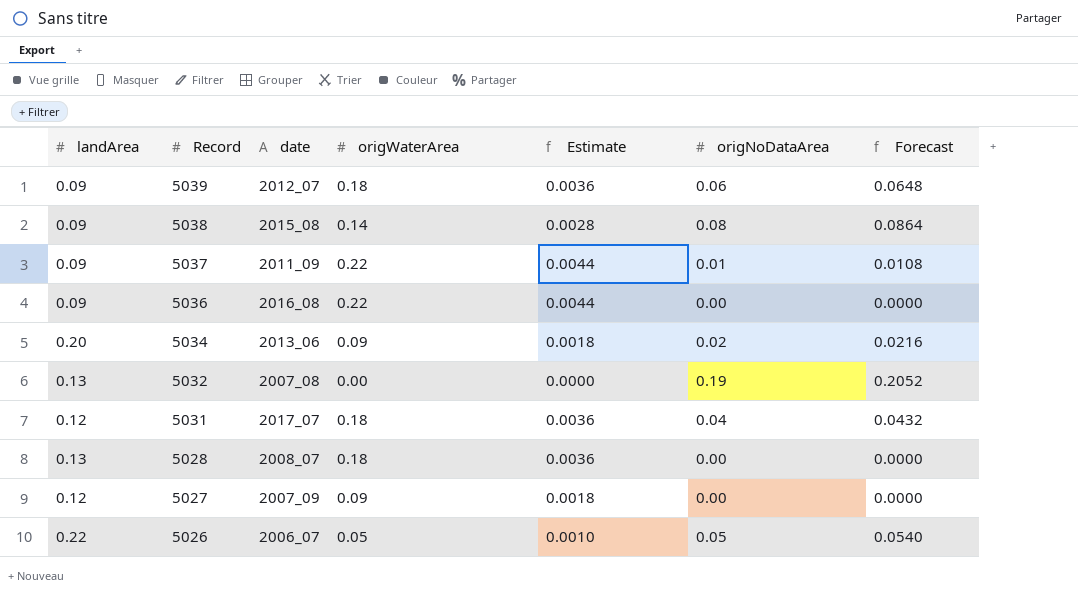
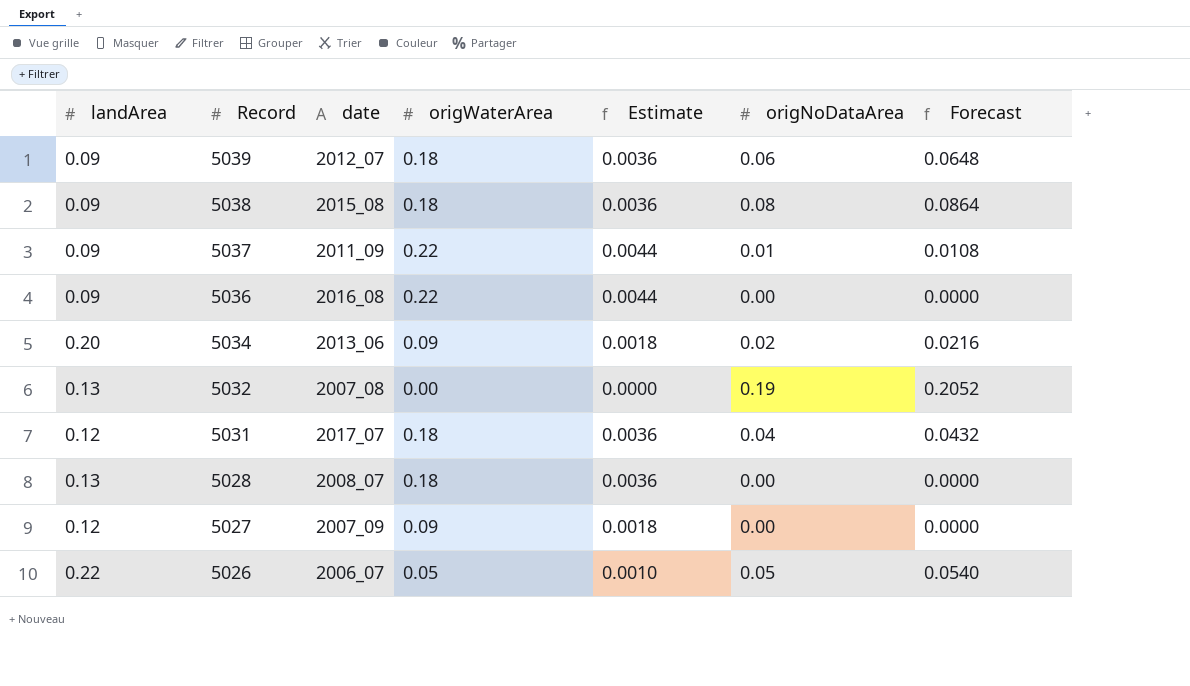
5038 | origWaterArea: 0.14 -> 0.18
5038 | Estimate: 0.0028 -> 0.0036

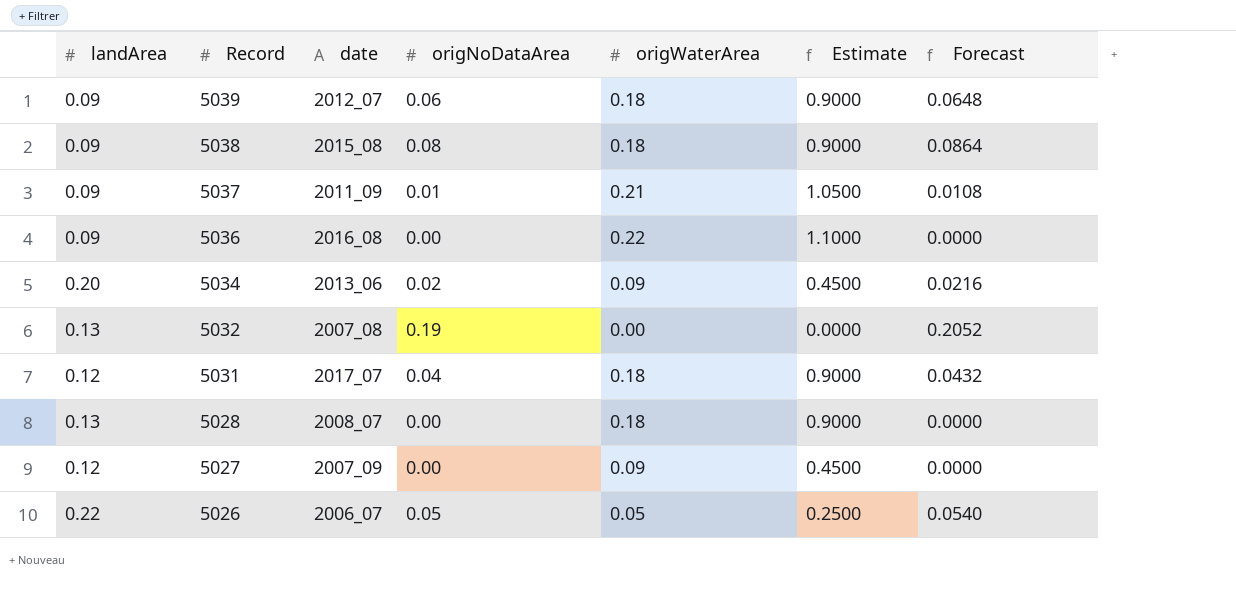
column origNoDataArea | position: 6 -> 4
column Estimate | formula: [origWaterArea] * 0.02 -> [origWaterArea] * 5
5037 | origWaterArea: 0.22 -> 0.21

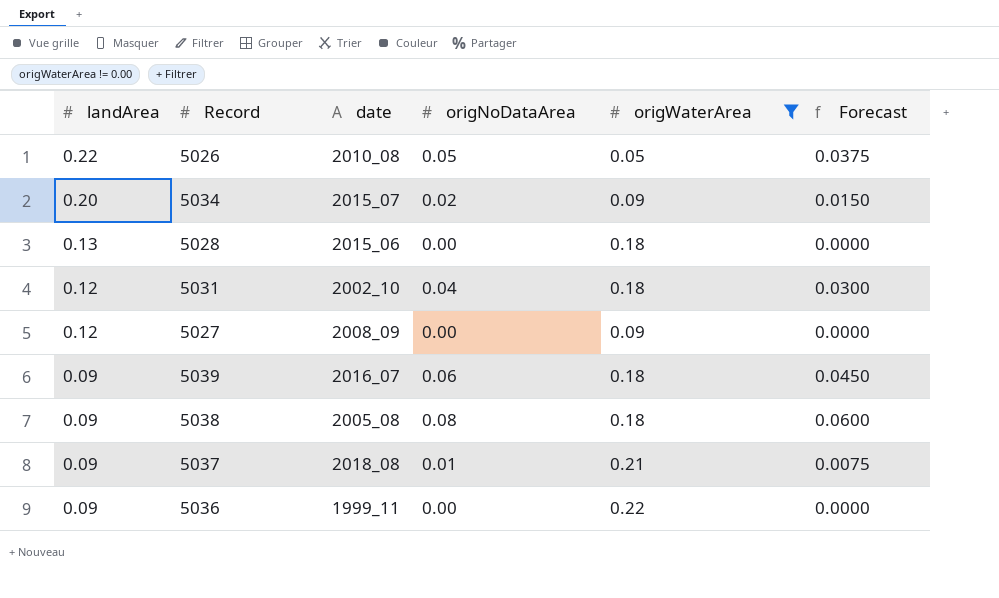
filter: none -> origWaterArea != 0.00
row order: Record descending -> landArea descending
column Estimate | formula: [origWaterArea] * 5 -> none
column Forecast | formula: [origNoDataArea] * 1.08 -> [origNoDataArea] * 0.75
5026 | date: 2006_07 -> 2010_08
5034 | date: 2013_06 -> 2015_07
5028 | date: 2008_07 -> 2015_06
5031 | date: 2017_07 -> 2002_10
5027 | date: 2007_09 -> 2008_09
5039 | date: 2012_07 -> 2016_07
5038 | date: 2015_08 -> 2005_08
5037 | date: 2011_09 -> 2018_08
5036 | date: 2016_08 -> 1999_11

